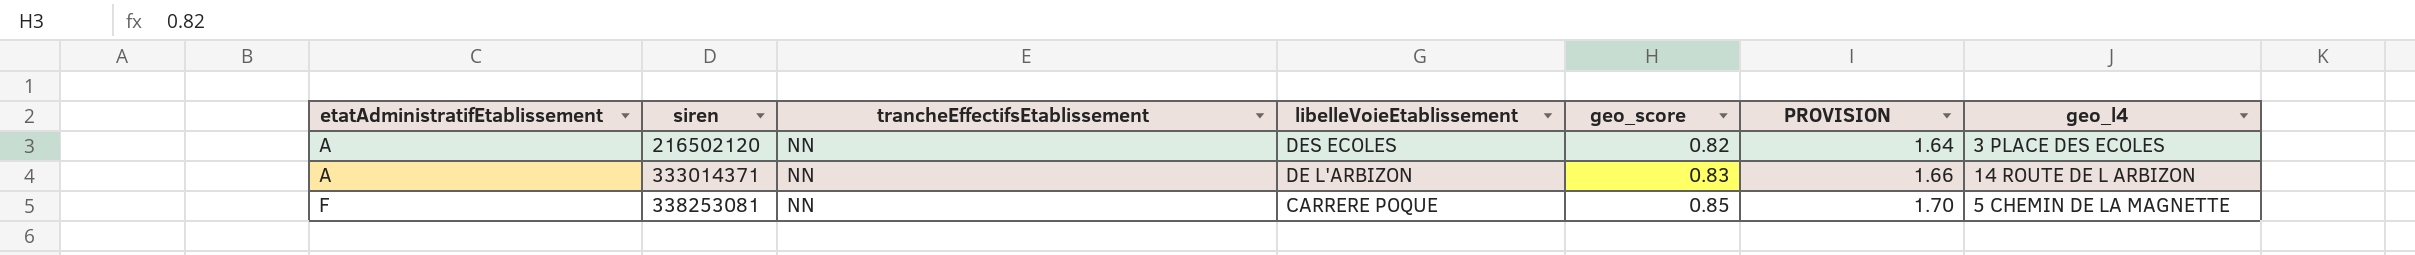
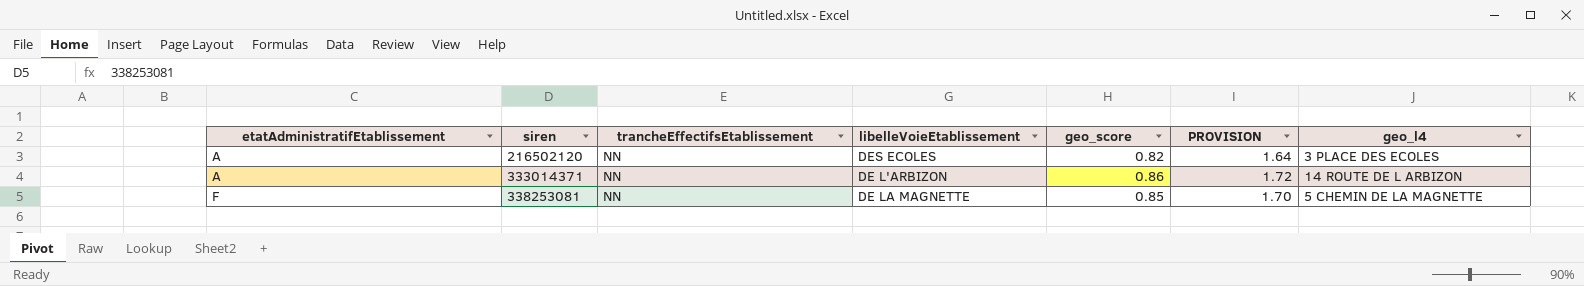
333014371 | geo_score: 0.83 -> 0.86
333014371 | PROVISION: 1.66 -> 1.72
338253081 | libelleVoieEtablissement: CARRERE POQUE -> DE LA MAGNETTE

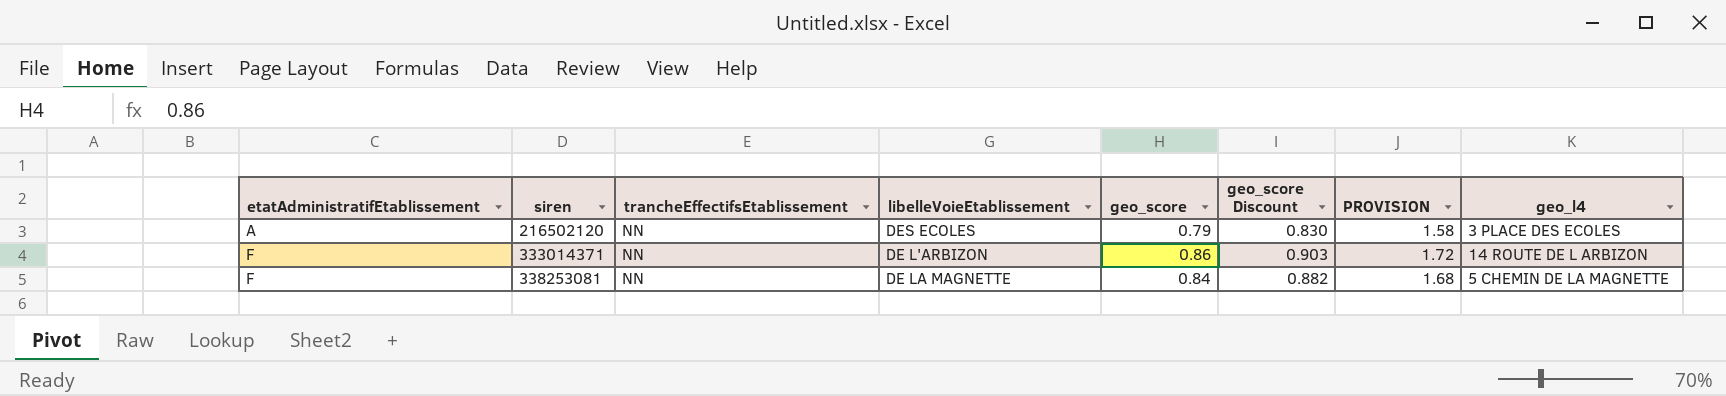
column geo_score Discount | formula: none -> [geo_score] * 1.05
216502120 | geo_score: 0.82 -> 0.79
216502120 | PROVISION: 1.64 -> 1.58
333014371 | etatAdministratifEtablissement: A -> F
338253081 | geo_score: 0.85 -> 0.84
338253081 | PROVISION: 1.70 -> 1.68

